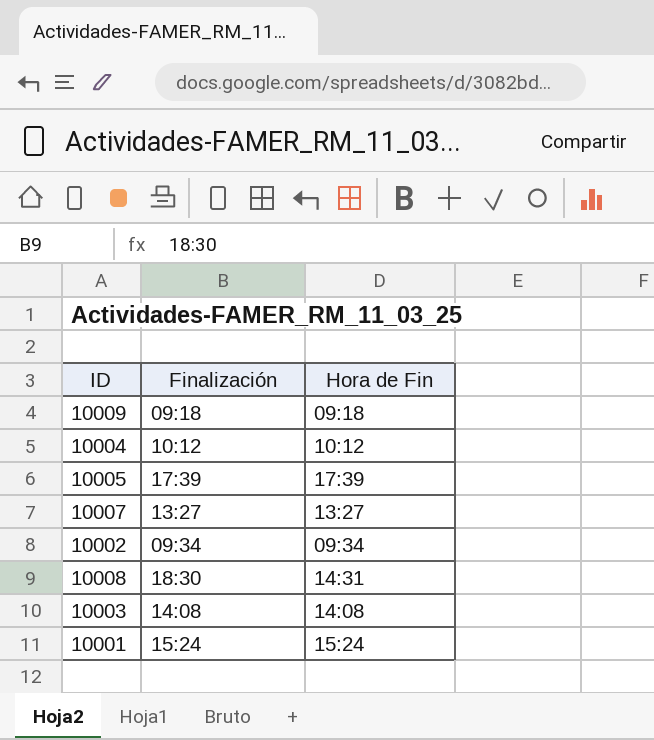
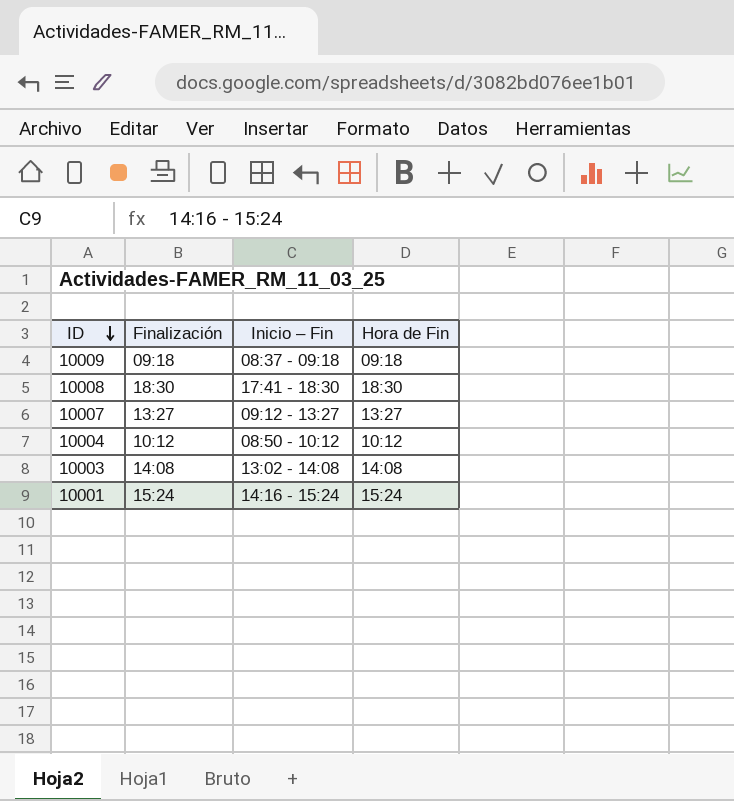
row order: none -> ID descending
column Inicio – Fin | position: none -> 3
row 10005: 17:39 | 17:39 -> none
row 10002: 09:34 | 09:34 -> none
10008 | Hora de Fin: 14:31 -> 18:30

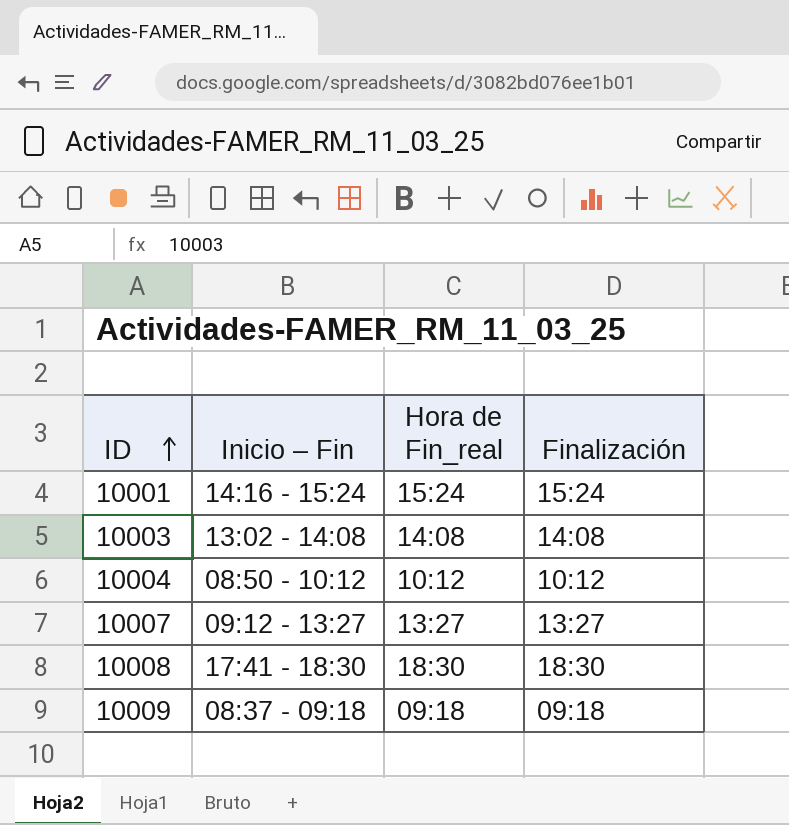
row order: ID descending -> ID ascending
column name: Hora de Fin -> Hora de Fin_real
column Finalización | position: 2 -> 4

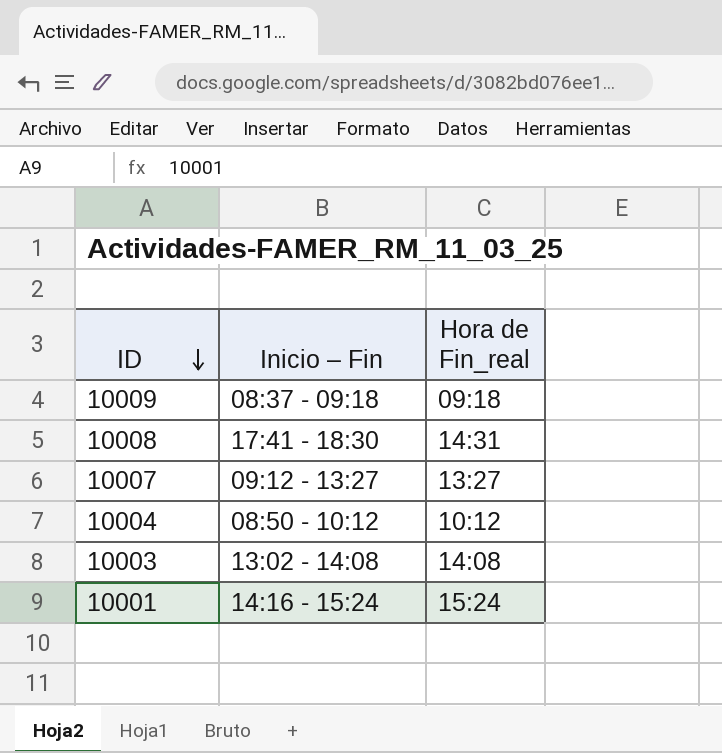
row order: ID ascending -> ID descending
column Finalización | position: 4 -> none
10008 | Hora de Fin_real: 18:30 -> 14:31

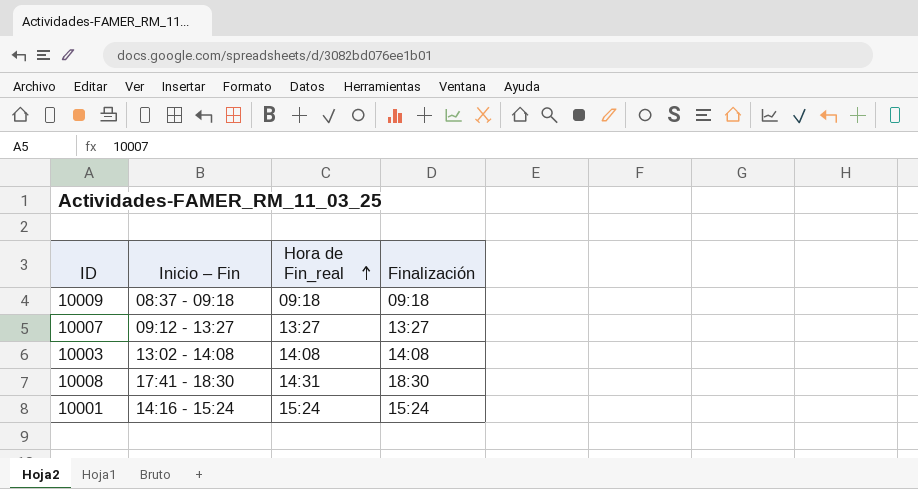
row order: ID descending -> Hora de Fin_real ascending
column Finalización | position: none -> 4
row 10004: 08:50 - 10:12 | 10:12 -> none

